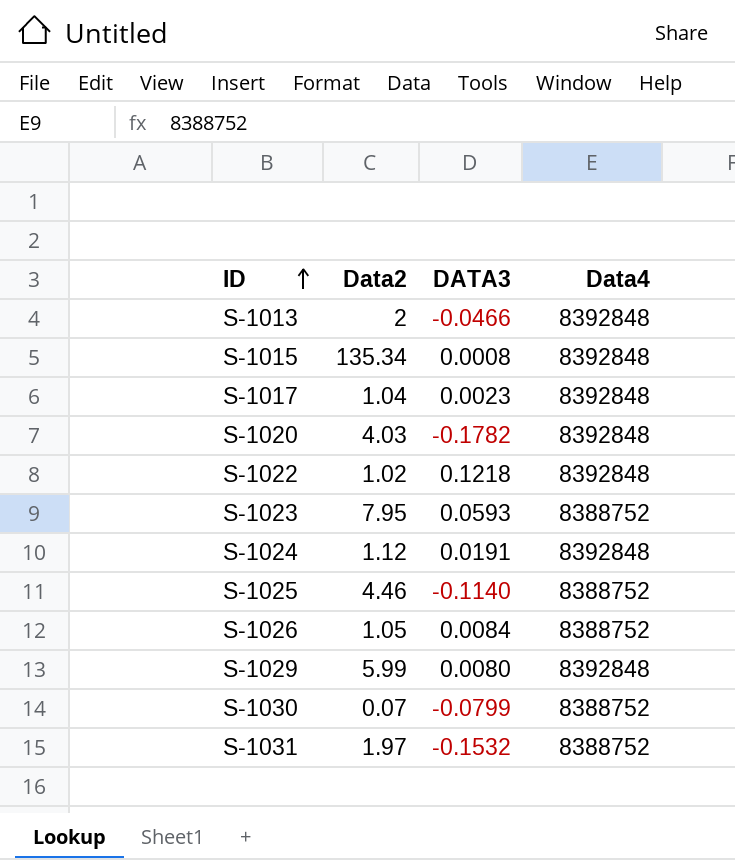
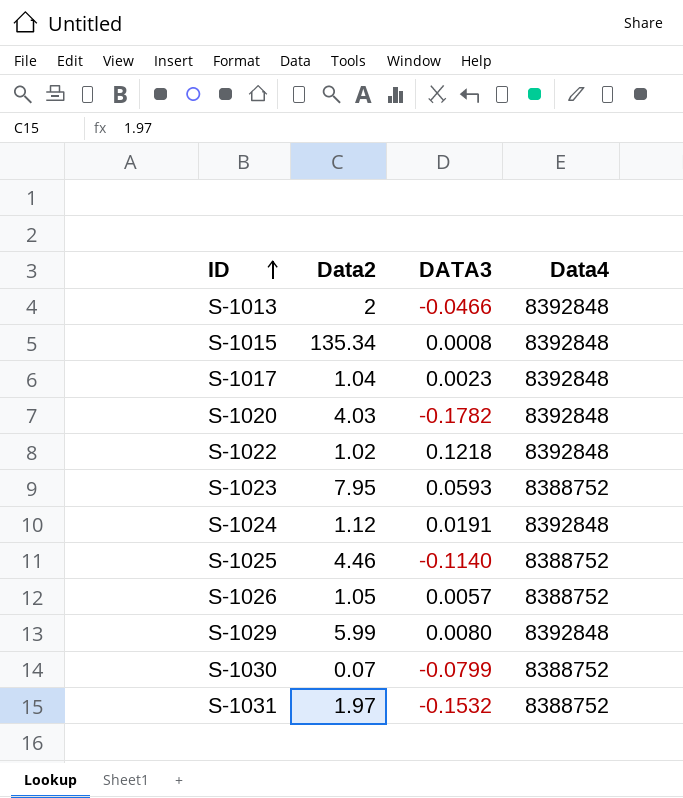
S-1026 | DATA3: 0.0084 -> 0.0057

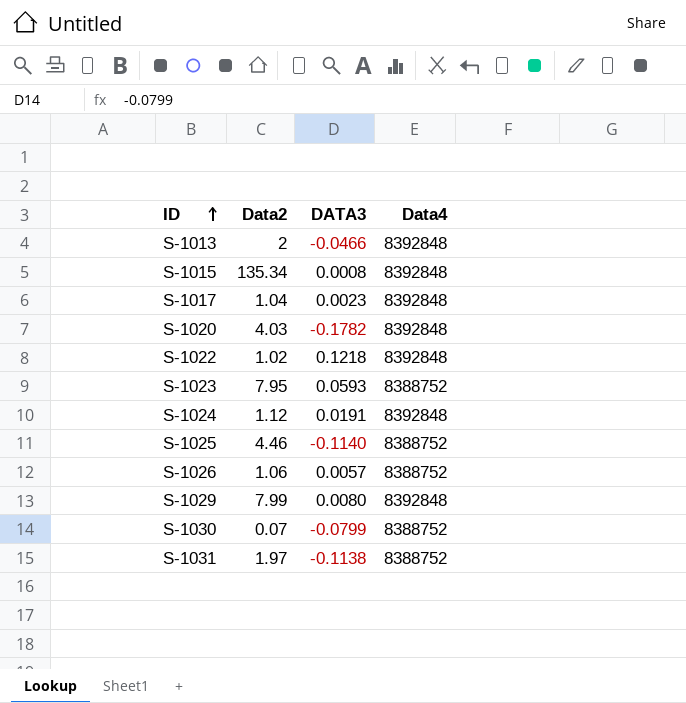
S-1026 | Data2: 1.05 -> 1.06
S-1029 | Data2: 5.99 -> 7.99
S-1031 | DATA3: -0.1532 -> -0.1138

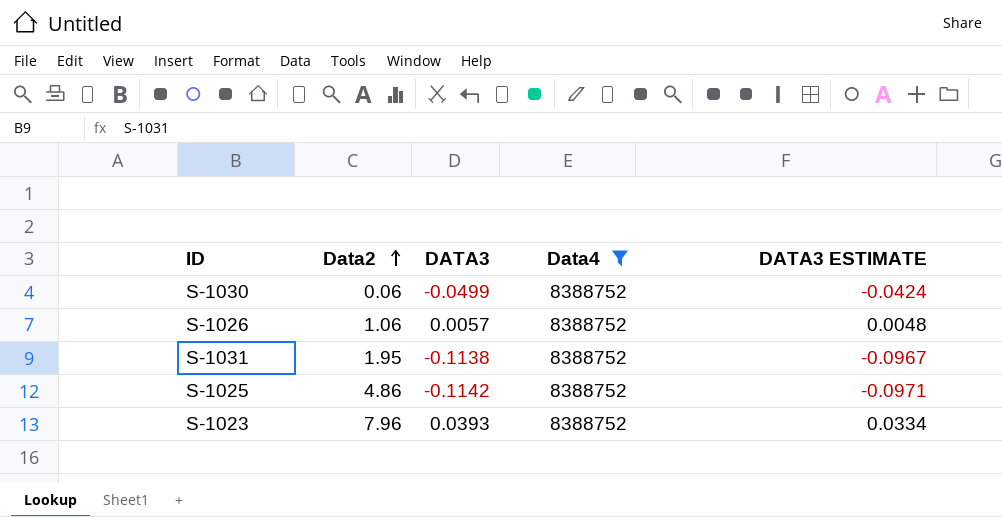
filter: none -> Data4 = 8388752
row order: ID ascending -> Data2 ascending
column DATA3 ESTIMATE | formula: none -> [DATA3] * 0.85
S-1030 | Data2: 0.07 -> 0.06
S-1030 | DATA3: -0.0799 -> -0.0499
S-1031 | Data2: 1.97 -> 1.95
S-1025 | Data2: 4.46 -> 4.86
S-1025 | DATA3: -0.1140 -> -0.1142
S-1023 | Data2: 7.95 -> 7.96
S-1023 | DATA3: 0.0593 -> 0.0393

